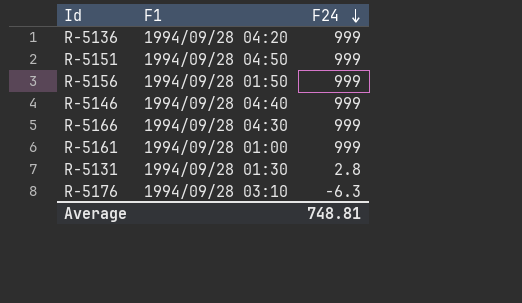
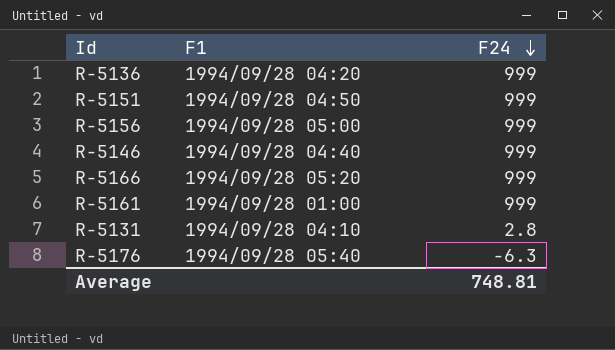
R-5156 | F1: 1994/09/28 01:50 -> 1994/09/28 05:00
R-5166 | F1: 1994/09/28 04:30 -> 1994/09/28 05:20
R-5131 | F1: 1994/09/28 01:30 -> 1994/09/28 04:10
R-5176 | F1: 1994/09/28 03:10 -> 1994/09/28 05:40

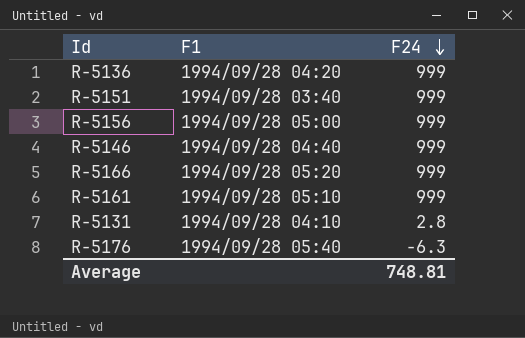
R-5151 | F1: 1994/09/28 04:50 -> 1994/09/28 03:40
R-5161 | F1: 1994/09/28 01:00 -> 1994/09/28 05:10

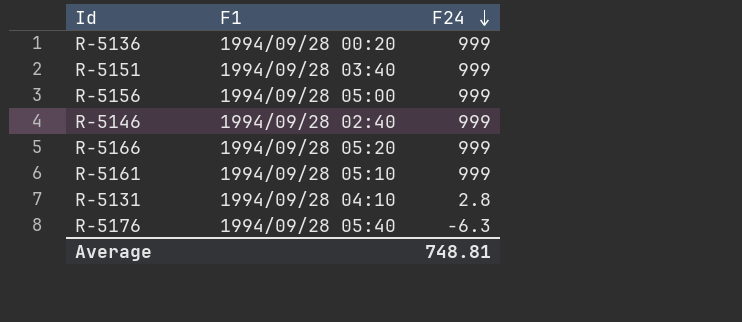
R-5136 | F1: 1994/09/28 04:20 -> 1994/09/28 00:20
R-5146 | F1: 1994/09/28 04:40 -> 1994/09/28 02:40

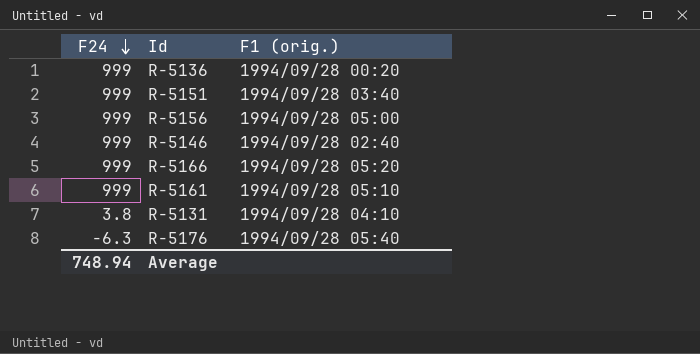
column F24 | position: 3 -> 1
column name: F1 -> F1 (orig.)
R-5131 | F24: 2.8 -> 3.8
Average | F24: 748.81 -> 748.94

